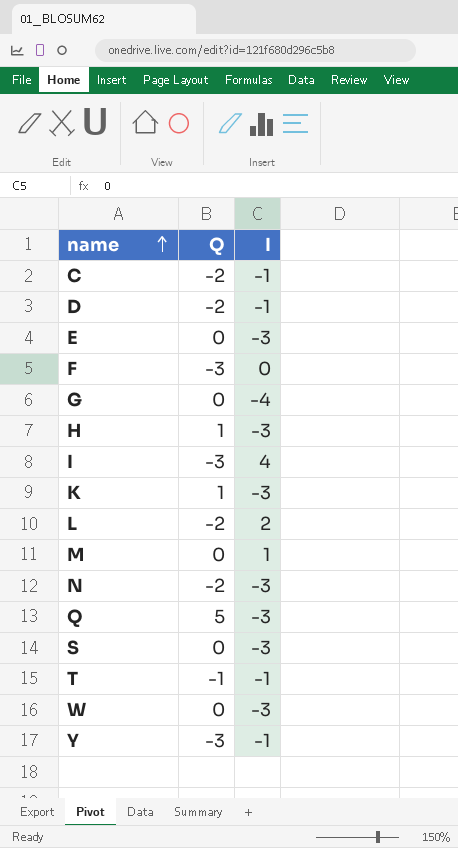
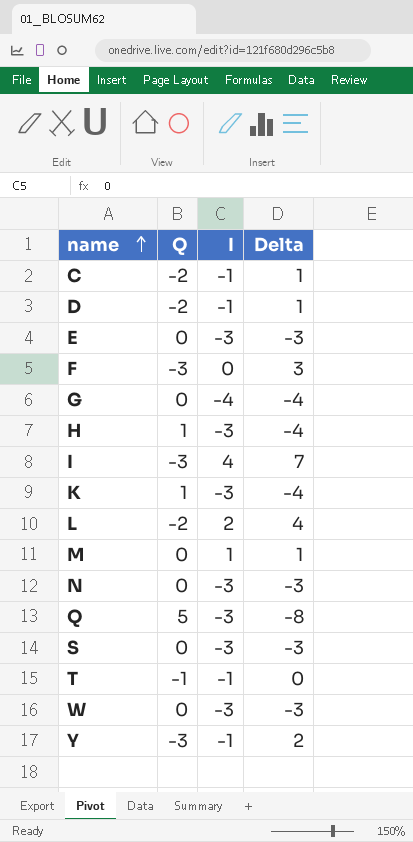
column Delta | formula: none -> [I] - [Q]
N | Q: -2 -> 0

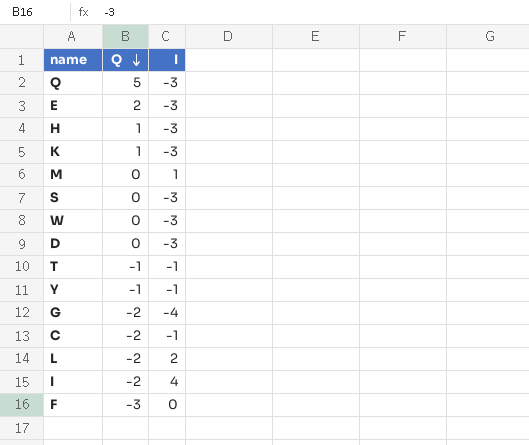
row order: name ascending -> Q descending
column Delta | formula: [I] - [Q] -> none
row N: 0 | -3 | -3 -> none
E | Q: 0 -> 2
D | Q: -2 -> 0
D | I: -1 -> -3
Y | Q: -3 -> -1
G | Q: 0 -> -2
I | Q: -3 -> -2

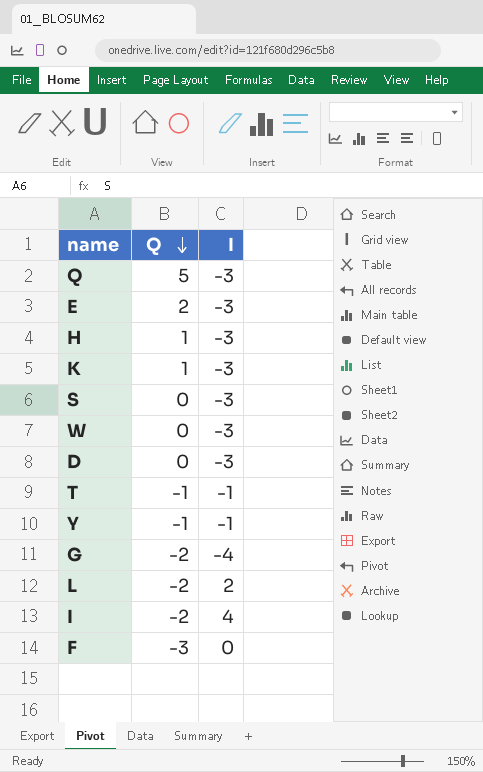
row M: 0 | 1 -> none
row C: -2 | -1 -> none

